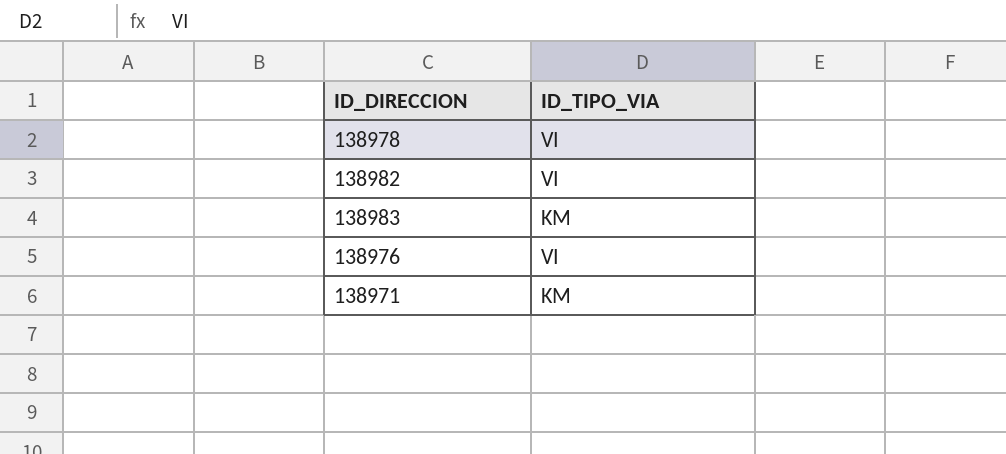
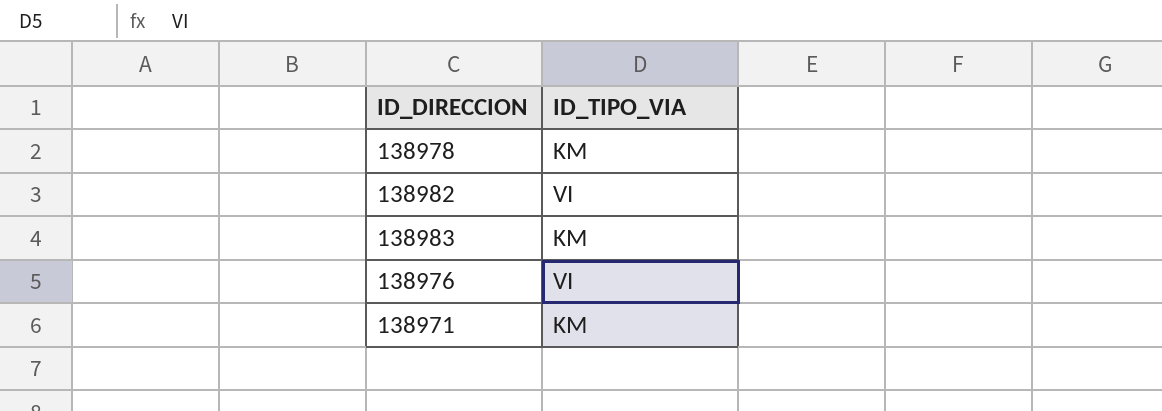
138978 | ID_TIPO_VIA: VI -> KM

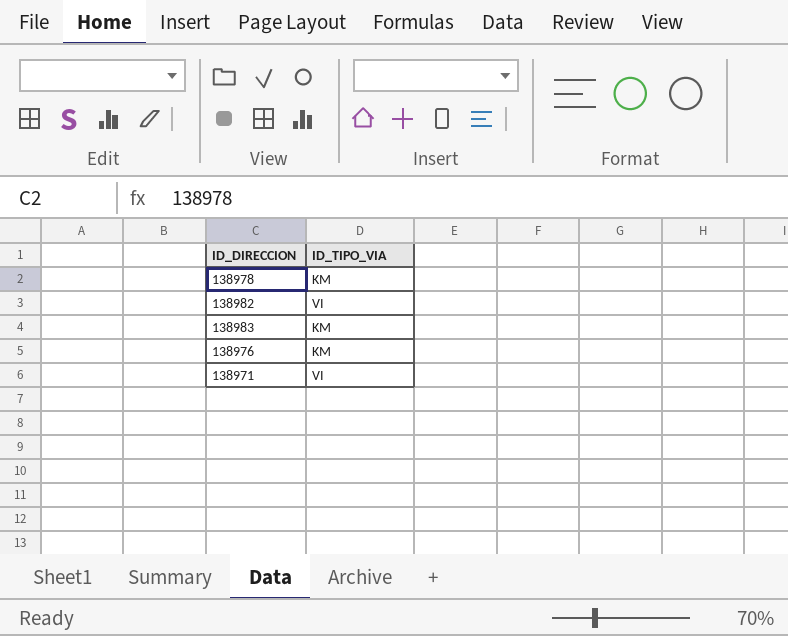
138976 | ID_TIPO_VIA: VI -> KM
138971 | ID_TIPO_VIA: KM -> VI

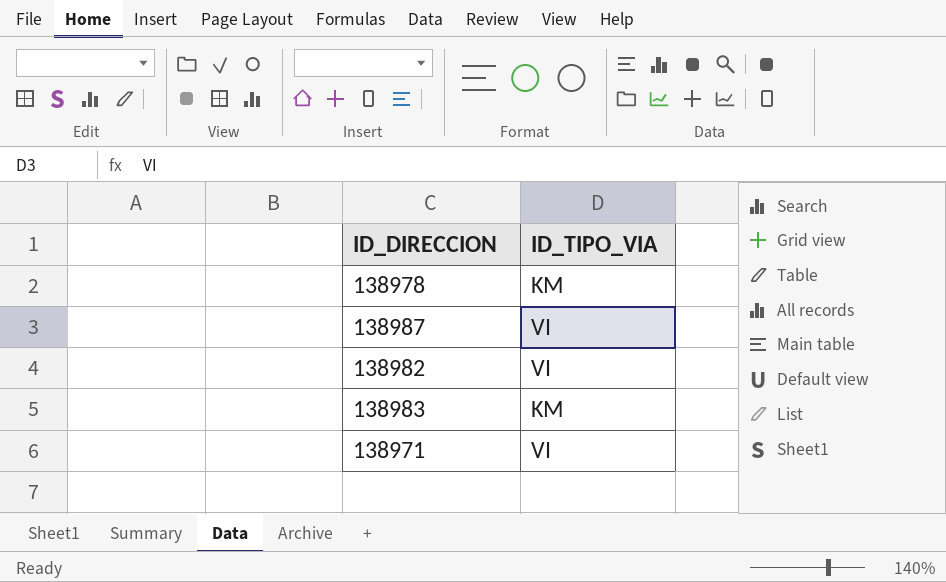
row 138976: KM -> none
row 138987: none -> VI

